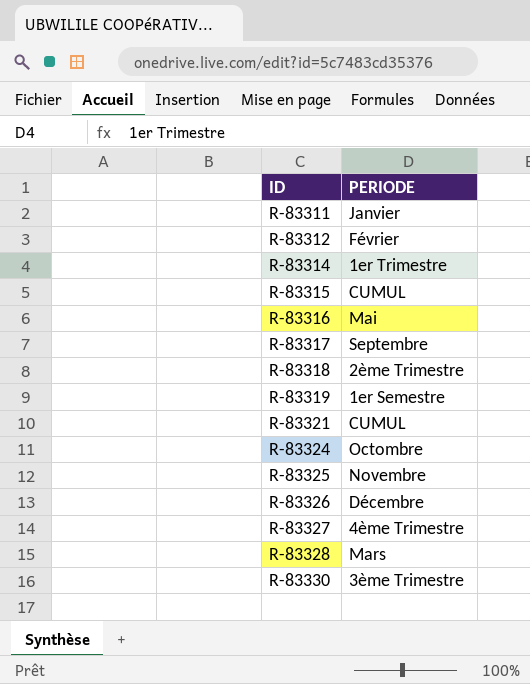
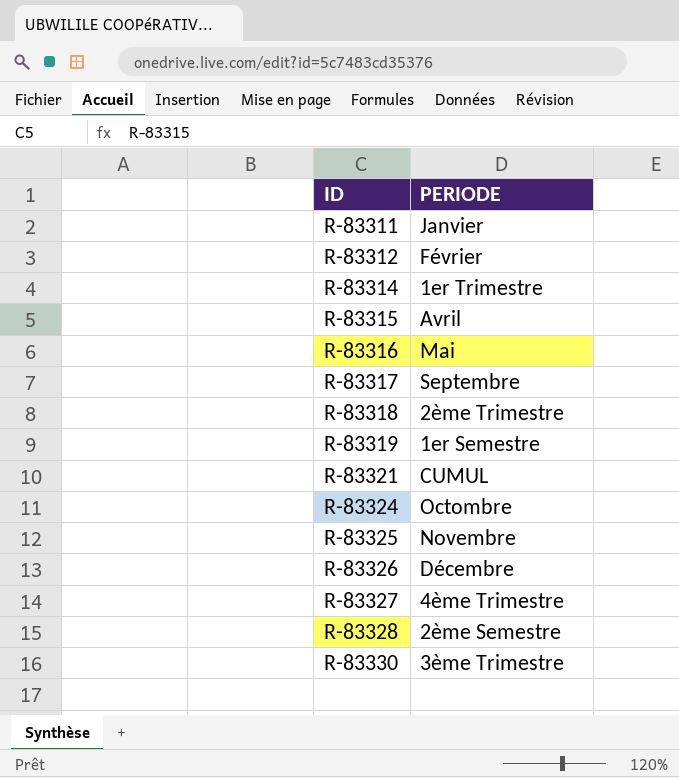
R-83315 | PERIODE: CUMUL -> Avril
R-83328 | PERIODE: Mars -> 2ème Semestre

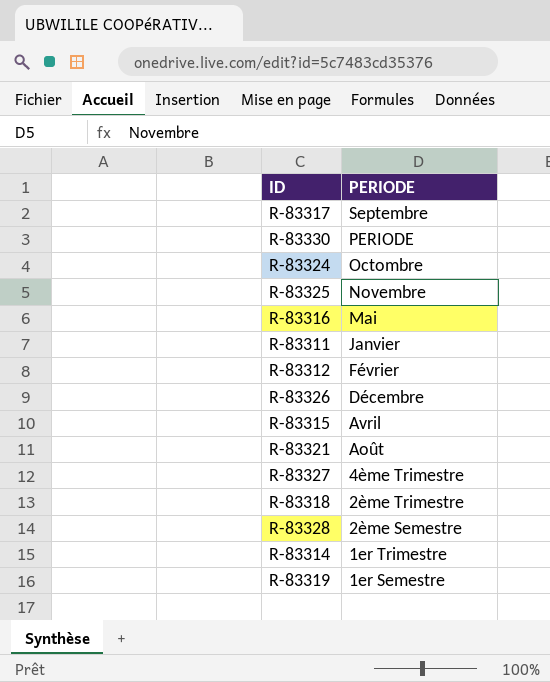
row order: ID ascending -> PERIODE descending
R-83330 | PERIODE: 3ème Trimestre -> PERIODE
R-83321 | PERIODE: CUMUL -> Août

